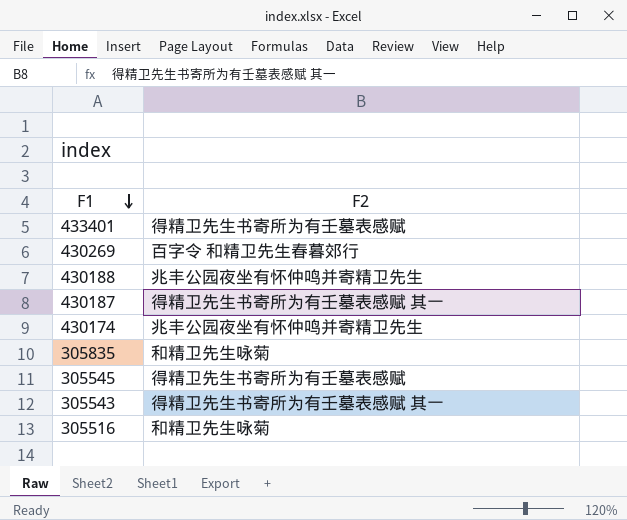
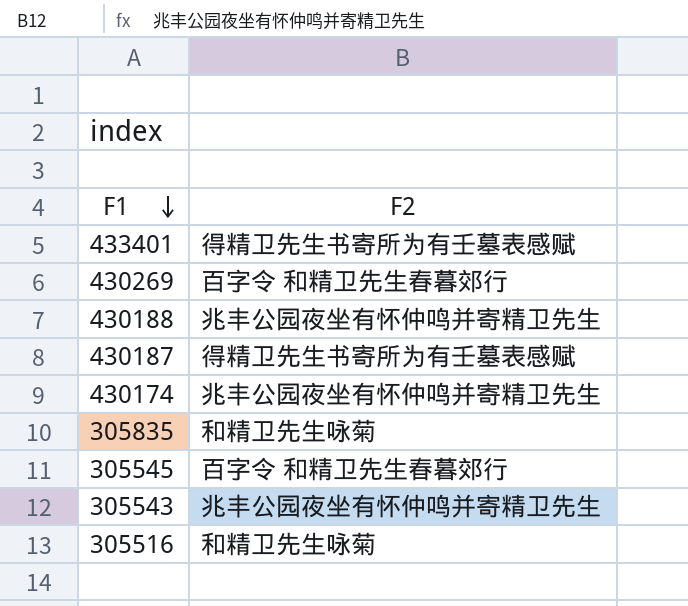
430187 | F2: 得精卫先生书寄所为有壬墓表感赋 其一 -> 得精卫先生书寄所为有壬墓表感赋
305545 | F2: 得精卫先生书寄所为有壬墓表感赋 -> 百字令 和精卫先生春暮郊行
305543 | F2: 得精卫先生书寄所为有壬墓表感赋 其一 -> 兆丰公园夜坐有怀仲鸣并寄精卫先生

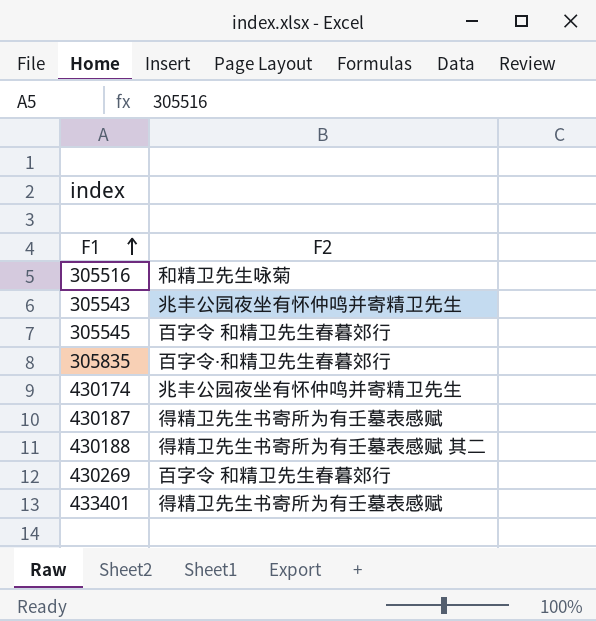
row order: F1 descending -> F1 ascending
305835 | F2: 和精卫先生咏菊 -> 百字令·和精卫先生春暮郊行
430188 | F2: 兆丰公园夜坐有怀仲鸣并寄精卫先生 -> 得精卫先生书寄所为有壬墓表感赋 其二

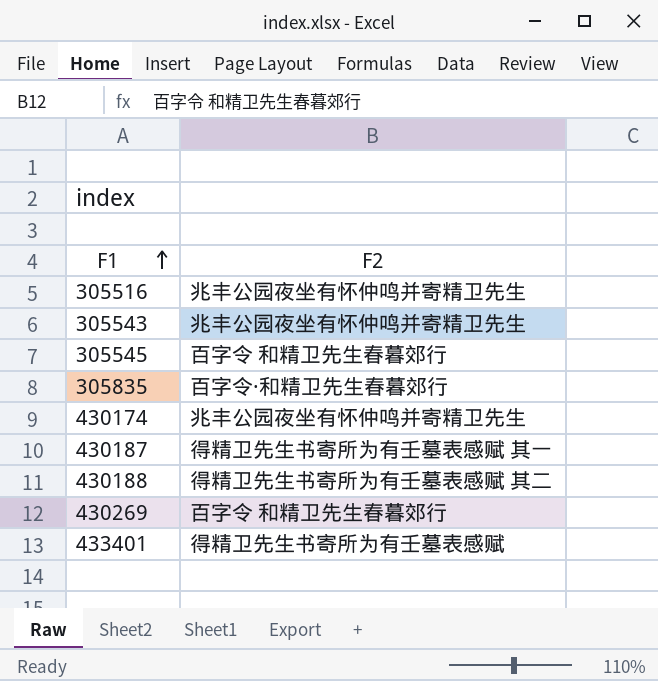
305516 | F2: 和精卫先生咏菊 -> 兆丰公园夜坐有怀仲鸣并寄精卫先生
430187 | F2: 得精卫先生书寄所为有壬墓表感赋 -> 得精卫先生书寄所为有壬墓表感赋 其一

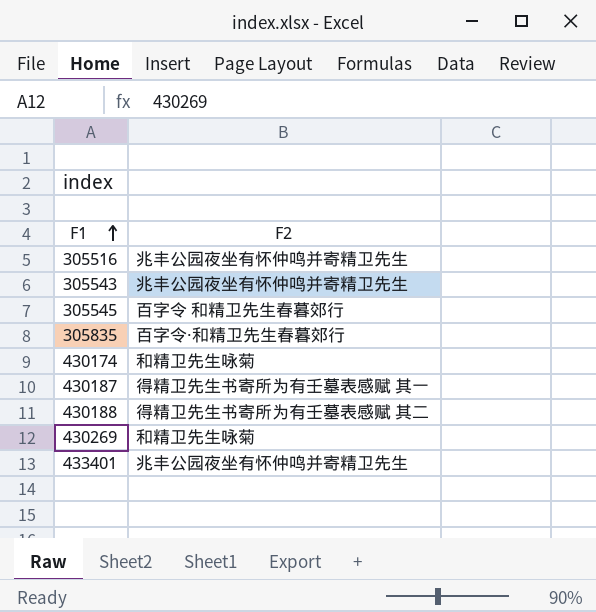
430174 | F2: 兆丰公园夜坐有怀仲鸣并寄精卫先生 -> 和精卫先生咏菊
430269 | F2: 百字令 和精卫先生春暮郊行 -> 和精卫先生咏菊
433401 | F2: 得精卫先生书寄所为有壬墓表感赋 -> 兆丰公园夜坐有怀仲鸣并寄精卫先生

